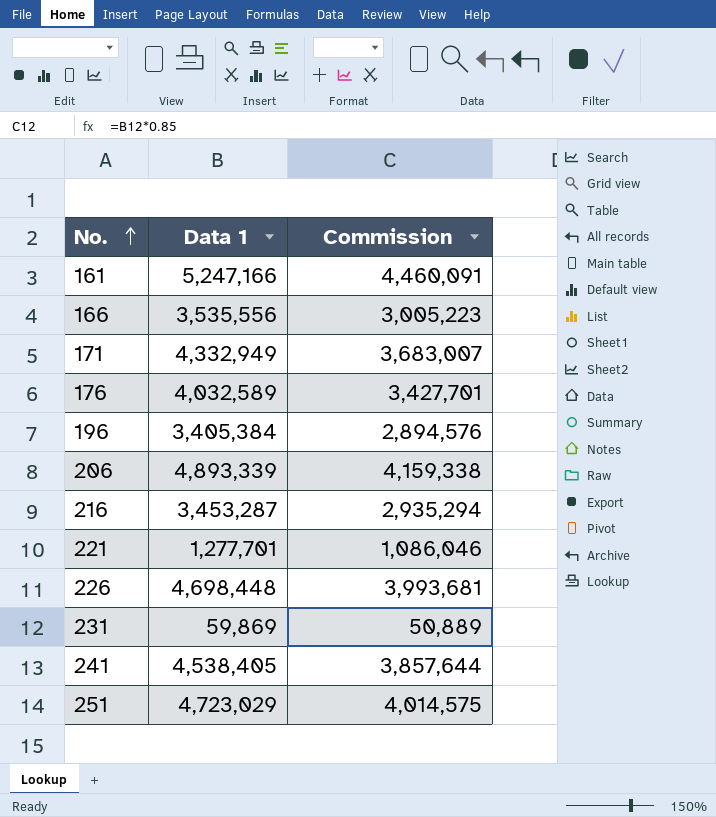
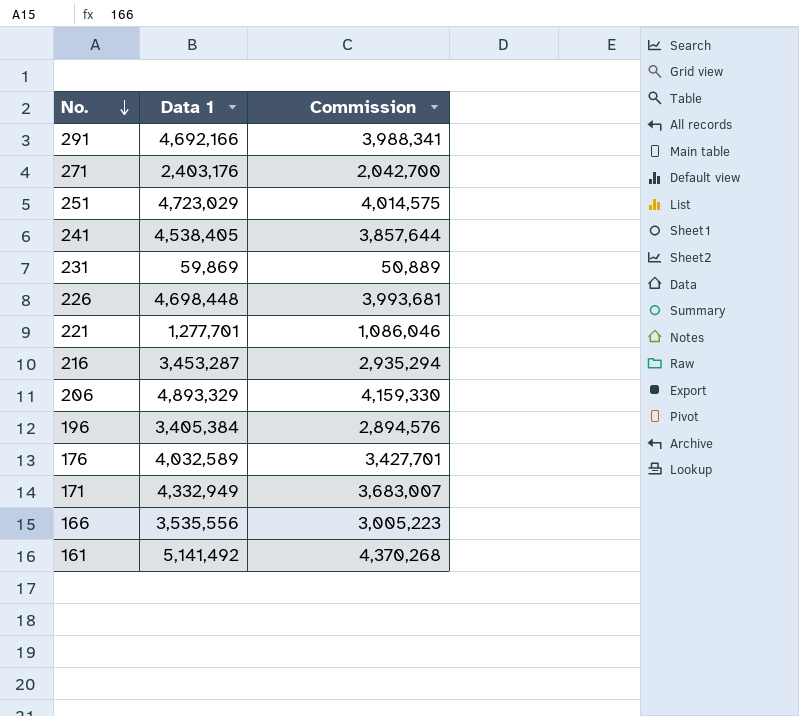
row order: No. ascending -> No. descending
row 291: none -> 4,692,166 | 3,988,341
row 271: none -> 2,403,176 | 2,042,700
206 | Data 1: 4,893,339 -> 4,893,329
206 | Commission: 4,159,338 -> 4,159,330
161 | Data 1: 5,247,166 -> 5,141,492
161 | Commission: 4,460,091 -> 4,370,268

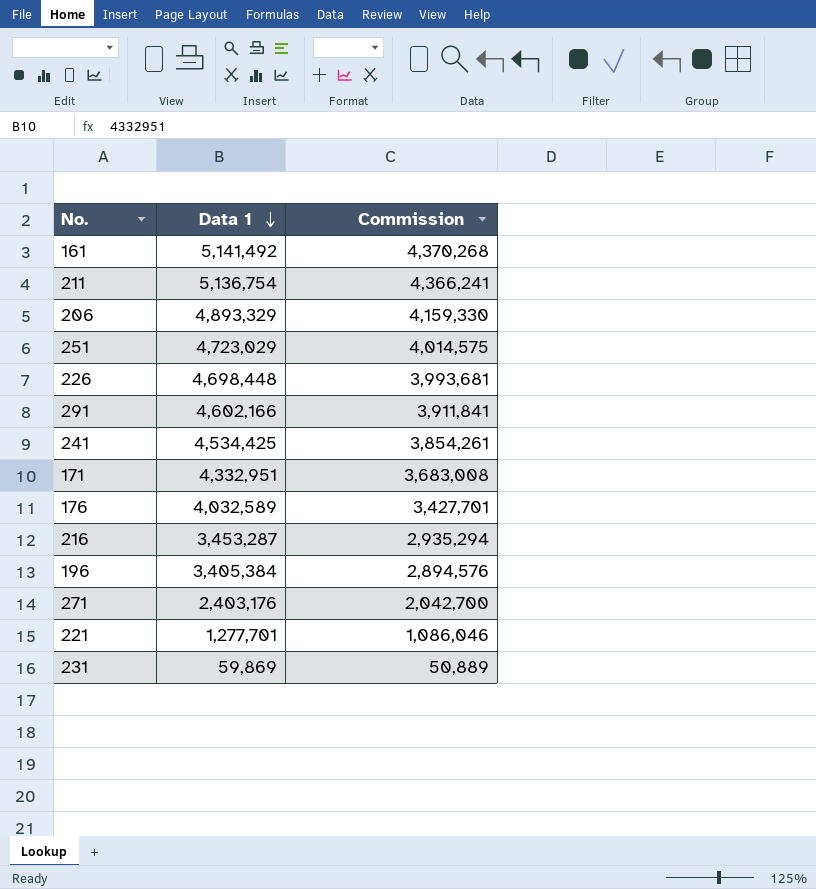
row order: No. descending -> Data 1 descending
row 166: 3,535,556 | 3,005,223 -> none
row 211: none -> 5,136,754 | 4,366,241
291 | Data 1: 4,692,166 -> 4,602,166
291 | Commission: 3,988,341 -> 3,911,841
241 | Data 1: 4,538,405 -> 4,534,425
241 | Commission: 3,857,644 -> 3,854,261
171 | Data 1: 4,332,949 -> 4,332,951
171 | Commission: 3,683,007 -> 3,683,008

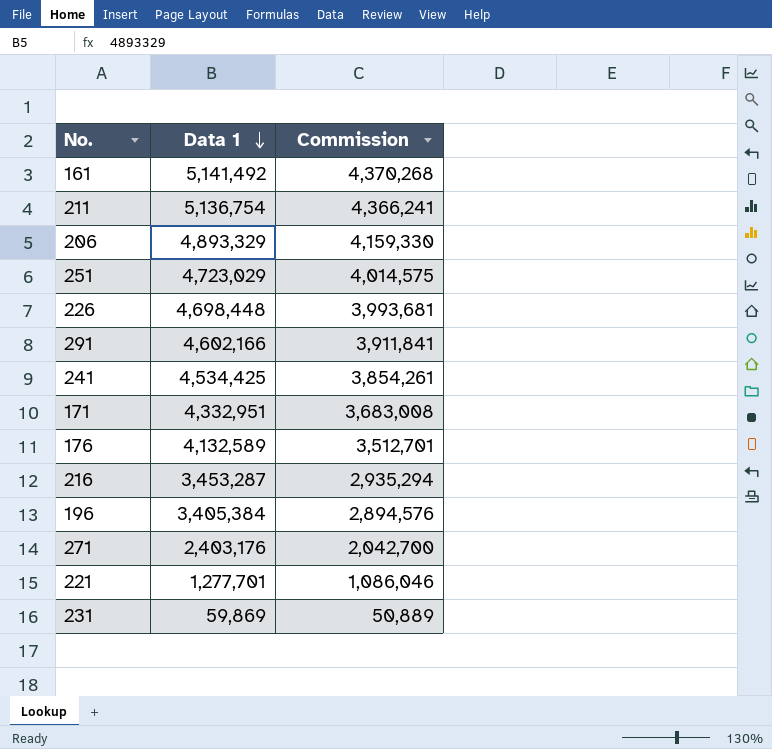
176 | Data 1: 4,032,589 -> 4,132,589
176 | Commission: 3,427,701 -> 3,512,701

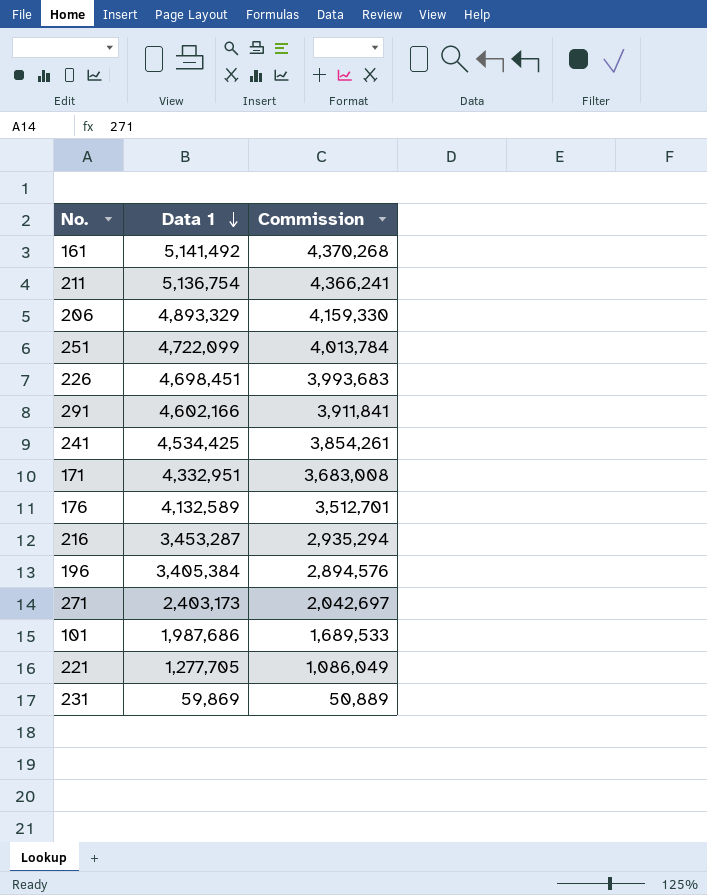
251 | Data 1: 4,723,029 -> 4,722,099
251 | Commission: 4,014,575 -> 4,013,784
226 | Data 1: 4,698,448 -> 4,698,451
226 | Commission: 3,993,681 -> 3,993,683
271 | Data 1: 2,403,176 -> 2,403,173
271 | Commission: 2,042,700 -> 2,042,697
row 101: none -> 1,987,686 | 1,689,533
221 | Data 1: 1,277,701 -> 1,277,705
221 | Commission: 1,086,046 -> 1,086,049

